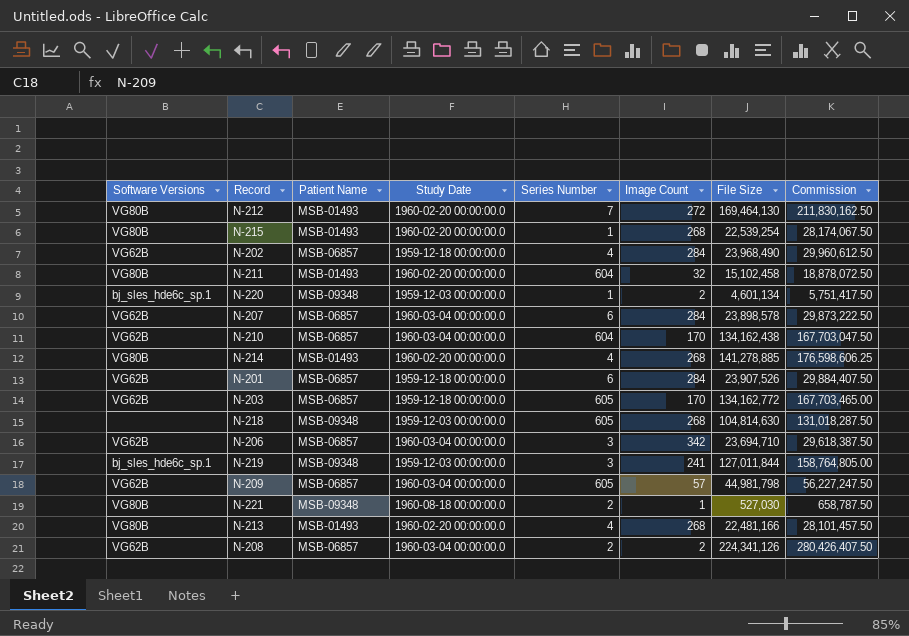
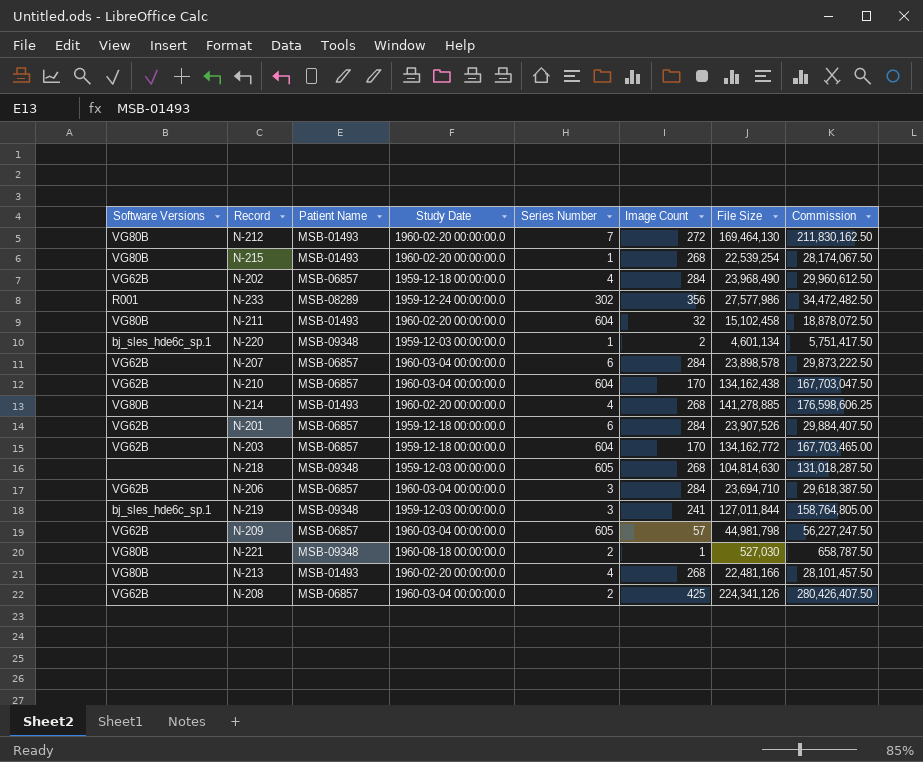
row N-233: none -> R001 | MSB-08289 | 1959-12-24 00:00:00.0 | 302 | 356 | 27,577,986 | 34,472,482.50
N-203 | Series Number: 605 -> 604
N-206 | Image Count: 342 -> 284
N-208 | Image Count: 2 -> 425

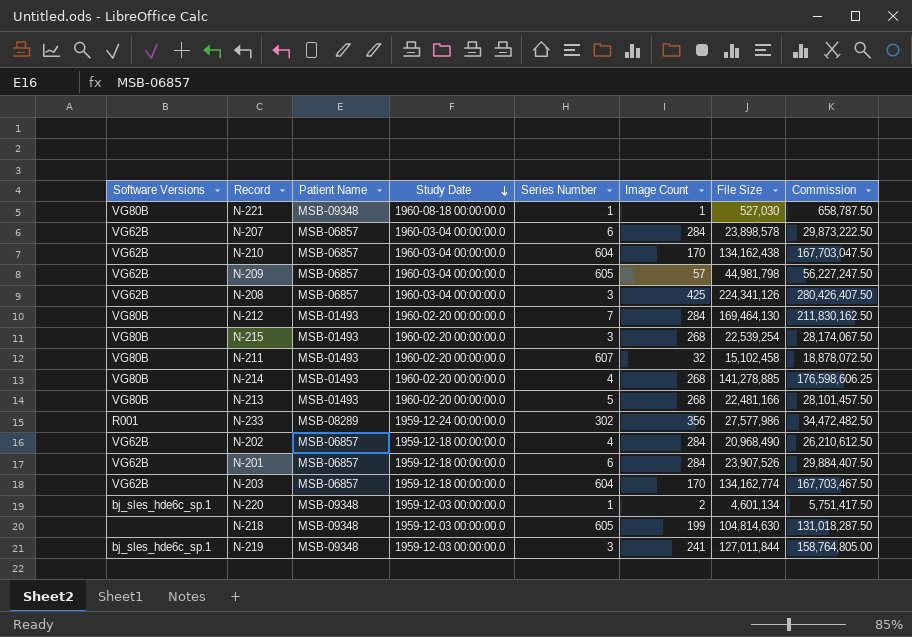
row order: none -> Study Date descending
row N-206: VG62B | MSB-06857 | 1960-03-04 00:00:00.0 | 3 | 284 | 23,694,710 | 29,618,387.50 -> none
N-221 | Series Number: 2 -> 1
N-208 | Series Number: 2 -> 3
N-212 | Image Count: 272 -> 284
N-215 | Series Number: 1 -> 3
N-211 | Series Number: 604 -> 607
N-213 | Series Number: 4 -> 5
N-202 | File Size: 23,968,490 -> 20,968,490
N-202 | Commission: 29,960,612.50 -> 26,210,612.50
N-203 | File Size: 134,162,772 -> 134,162,774
N-203 | Commission: 167,703,465.00 -> 167,703,467.50
N-218 | Image Count: 268 -> 199

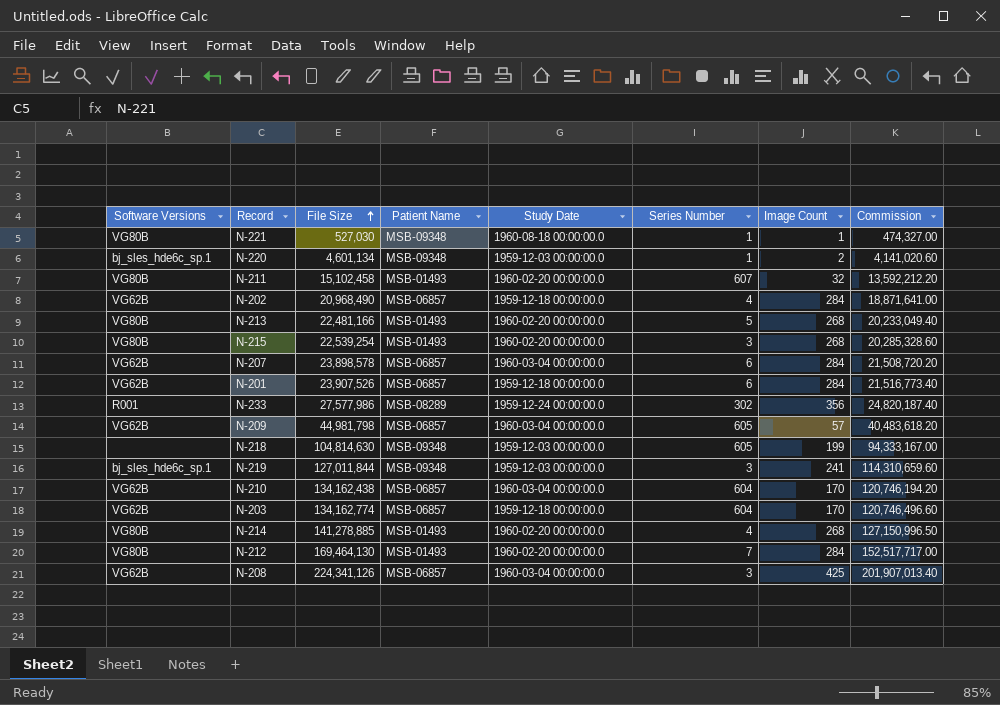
row order: Study Date descending -> File Size ascending
column File Size | position: 7 -> 3
column Commission | formula: [File Size] * 1.25 -> [File Size] * 0.9

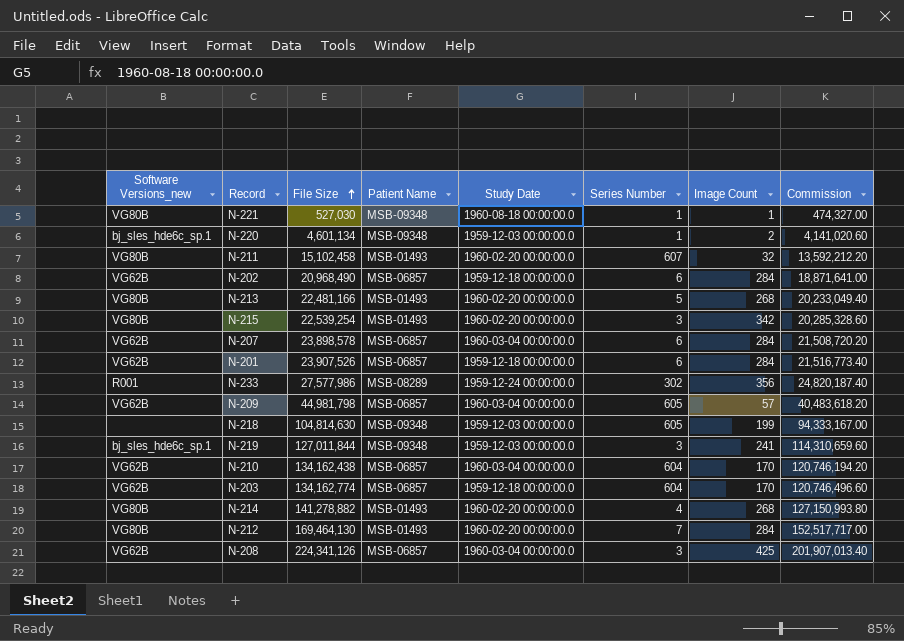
column name: Software Versions -> Software Versions_new
N-202 | Series Number: 4 -> 6
N-215 | Image Count: 268 -> 342
N-214 | File Size: 141,278,885 -> 141,278,882
N-214 | Commission: 127,150,996.50 -> 127,150,993.80

